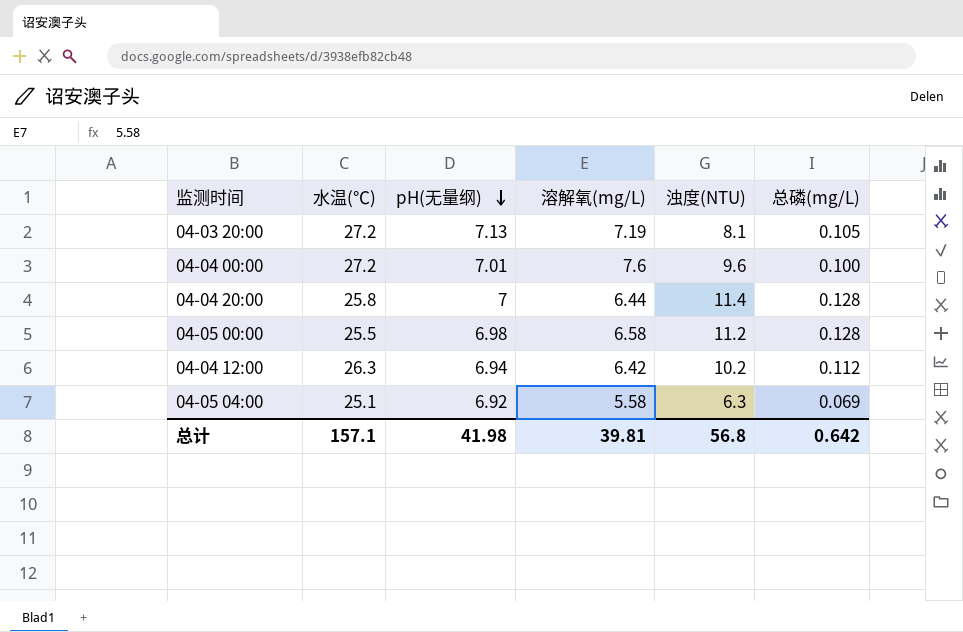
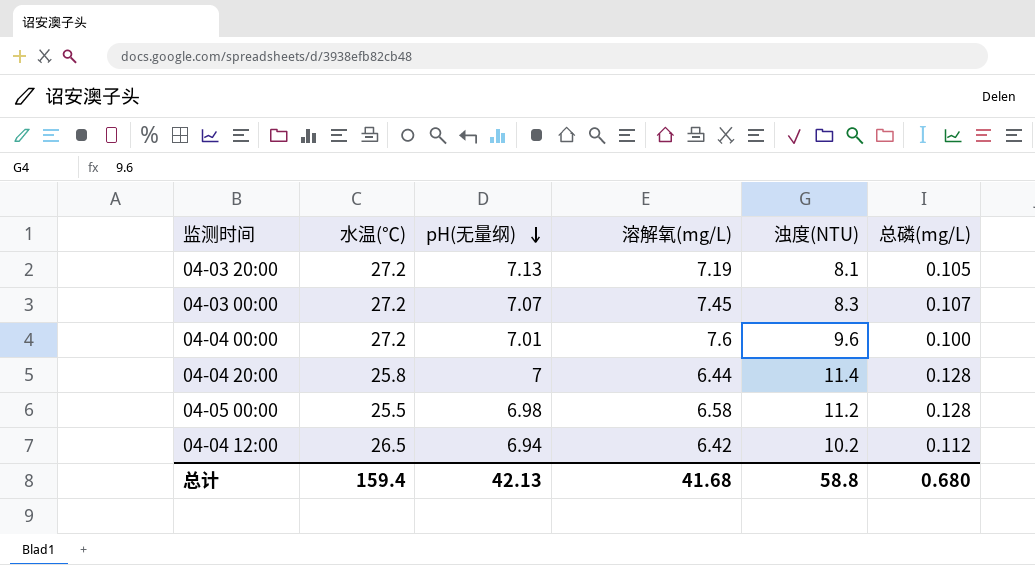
row 04-05 04:00: 25.1 | 6.92 | 5.58 | 6.3 | 0.069 -> none
row 04-03 00:00: none -> 27.2 | 7.07 | 7.45 | 8.3 | 0.107
04-04 12:00 | 水温(℃): 26.3 -> 26.5
总计 | 水温(℃): 157.1 -> 159.4
总计 | pH(无量纲): 41.98 -> 42.13
总计 | 溶解氧(mg/L): 39.81 -> 41.68
总计 | 浊度(NTU): 56.8 -> 58.8
总计 | 总磷(mg/L): 0.642 -> 0.680

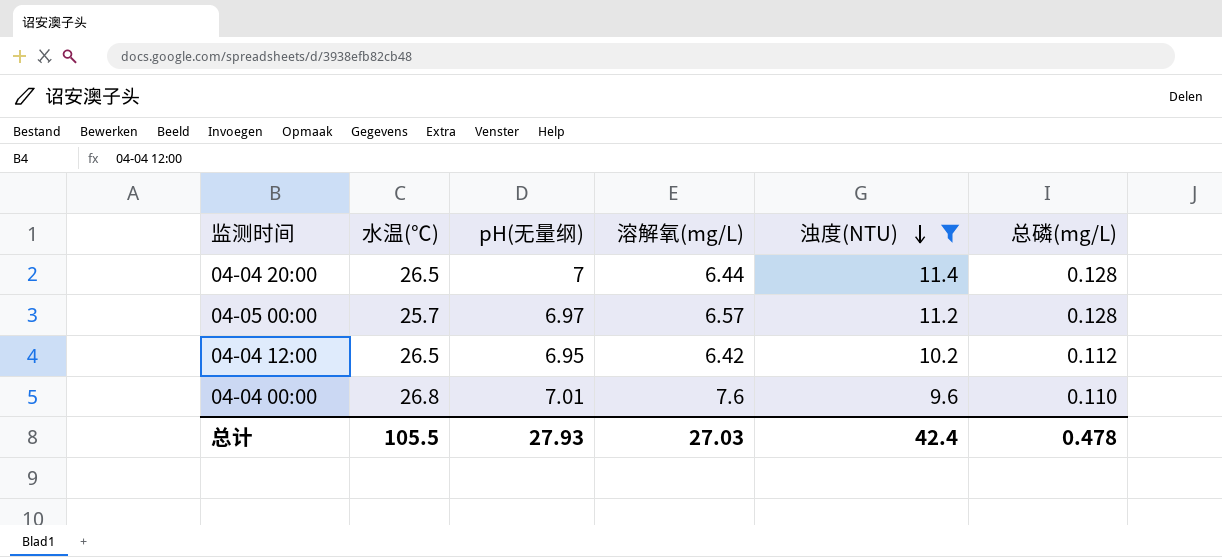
filter: none -> 浊度(NTU) >= 9.6
row order: pH(无量纲) descending -> 浊度(NTU) descending
04-04 20:00 | 水温(℃): 25.8 -> 26.5
04-05 00:00 | 水温(℃): 25.5 -> 25.7
04-05 00:00 | pH(无量纲): 6.98 -> 6.97
04-05 00:00 | 溶解氧(mg/L): 6.58 -> 6.57
04-04 12:00 | pH(无量纲): 6.94 -> 6.95
04-04 00:00 | 水温(℃): 27.2 -> 26.8
04-04 00:00 | 总磷(mg/L): 0.100 -> 0.110
总计 | 水温(℃): 159.4 -> 105.5
总计 | pH(无量纲): 42.13 -> 27.93
总计 | 溶解氧(mg/L): 41.68 -> 27.03
总计 | 浊度(NTU): 58.8 -> 42.4
总计 | 总磷(mg/L): 0.680 -> 0.478

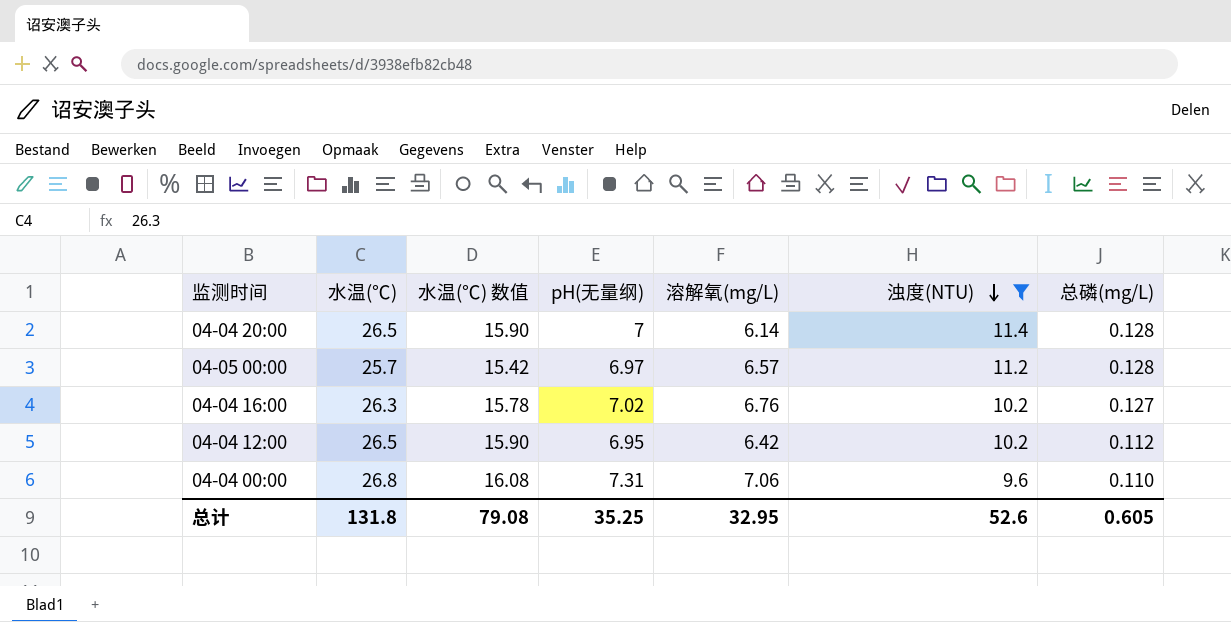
column 水温(℃) 数值 | formula: none -> [水温(℃)] * 0.6
04-04 20:00 | 溶解氧(mg/L): 6.44 -> 6.14
row 04-04 16:00: none -> 26.3 | 15.78 | 7.02 | 6.76 | 10.2 | 0.127
04-04 00:00 | pH(无量纲): 7.01 -> 7.31
04-04 00:00 | 溶解氧(mg/L): 7.6 -> 7.06
总计 | 水温(℃): 105.5 -> 131.8
总计 | pH(无量纲): 27.93 -> 35.25
总计 | 溶解氧(mg/L): 27.03 -> 32.95
总计 | 浊度(NTU): 42.4 -> 52.6
总计 | 总磷(mg/L): 0.478 -> 0.605

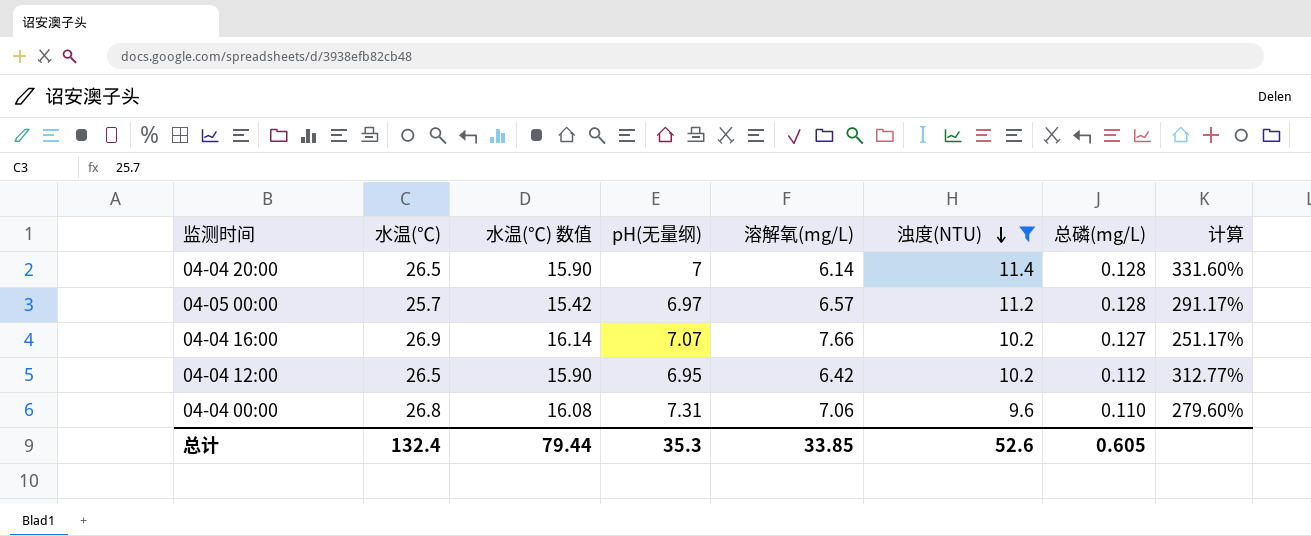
column 计算 | formula: none -> ([水温(℃)] - [溶解氧(mg/L)]) / [溶解氧(mg/L)]
04-04 16:00 | 水温(℃): 26.3 -> 26.9
04-04 16:00 | 水温(℃) 数值: 15.78 -> 16.14
04-04 16:00 | pH(无量纲): 7.02 -> 7.07
04-04 16:00 | 溶解氧(mg/L): 6.76 -> 7.66
总计 | 水温(℃): 131.8 -> 132.4
总计 | 水温(℃) 数值: 79.08 -> 79.44
总计 | pH(无量纲): 35.25 -> 35.3
总计 | 溶解氧(mg/L): 32.95 -> 33.85

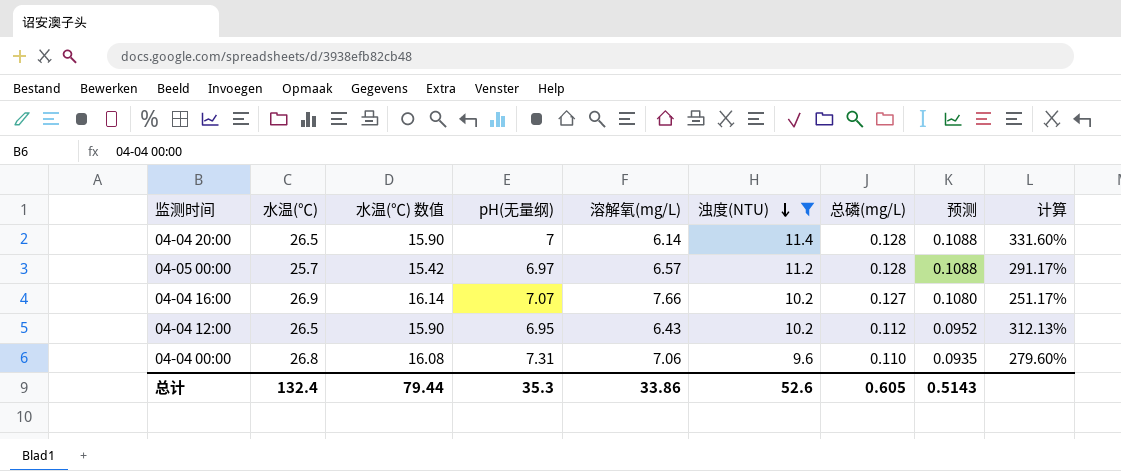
column 预测 | formula: none -> [总磷(mg/L)] * 0.85
04-04 12:00 | 溶解氧(mg/L): 6.42 -> 6.43
04-04 12:00 | 计算: 312.77% -> 312.13%
总计 | 溶解氧(mg/L): 33.85 -> 33.86

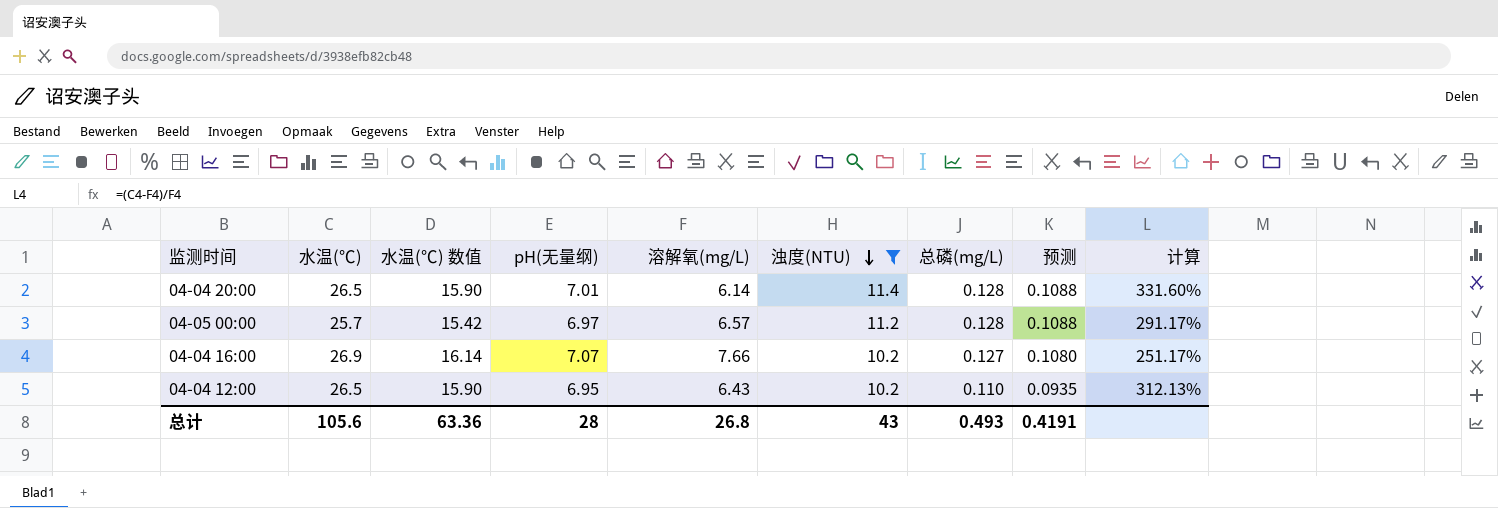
row 04-04 00:00: 26.8 | 16.08 | 7.31 | 7.06 | 9.6 | 0.110 | 0.0935 | 279.60% -> none
04-04 20:00 | pH(无量纲): 7 -> 7.01
04-04 12:00 | 总磷(mg/L): 0.112 -> 0.110
04-04 12:00 | 预测: 0.0952 -> 0.0935
总计 | 水温(℃): 132.4 -> 105.6
总计 | 水温(℃) 数值: 79.44 -> 63.36
总计 | pH(无量纲): 35.3 -> 28
总计 | 溶解氧(mg/L): 33.86 -> 26.8
总计 | 浊度(NTU): 52.6 -> 43
总计 | 总磷(mg/L): 0.605 -> 0.493
总计 | 预测: 0.5143 -> 0.4191

